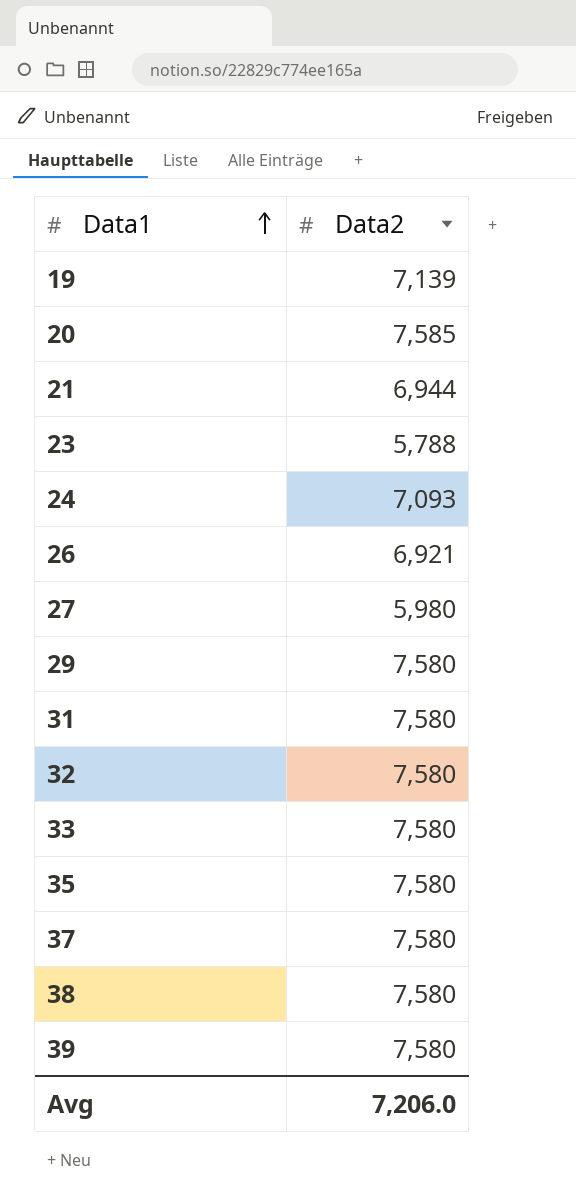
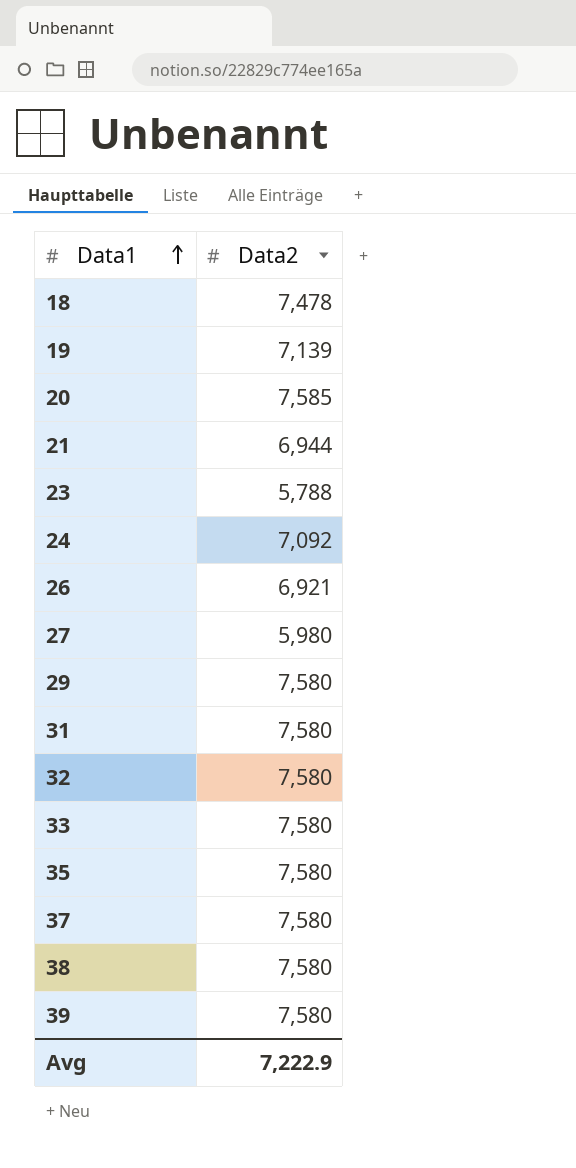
row 18: none -> 7,478
24 | Data2: 7,093 -> 7,092
Avg | Data2: 7,206.0 -> 7,222.9

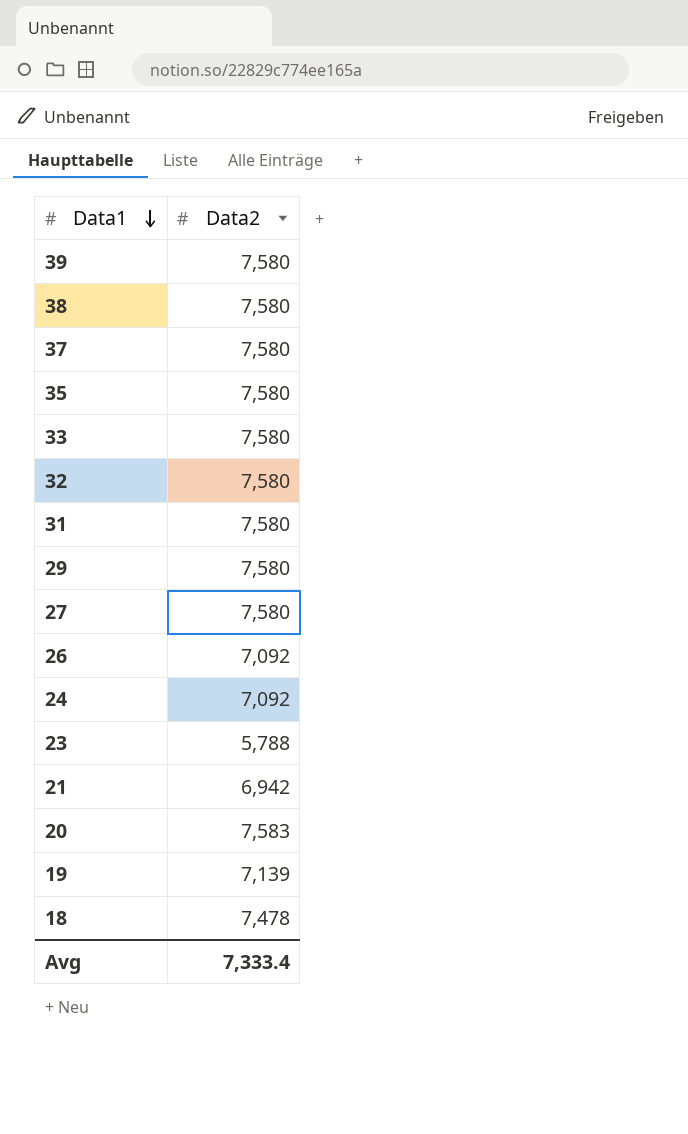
row order: Data1 ascending -> Data1 descending
27 | Data2: 5,980 -> 7,580
26 | Data2: 6,921 -> 7,092
21 | Data2: 6,944 -> 6,942
20 | Data2: 7,585 -> 7,583
Avg | Data2: 7,222.9 -> 7,333.4

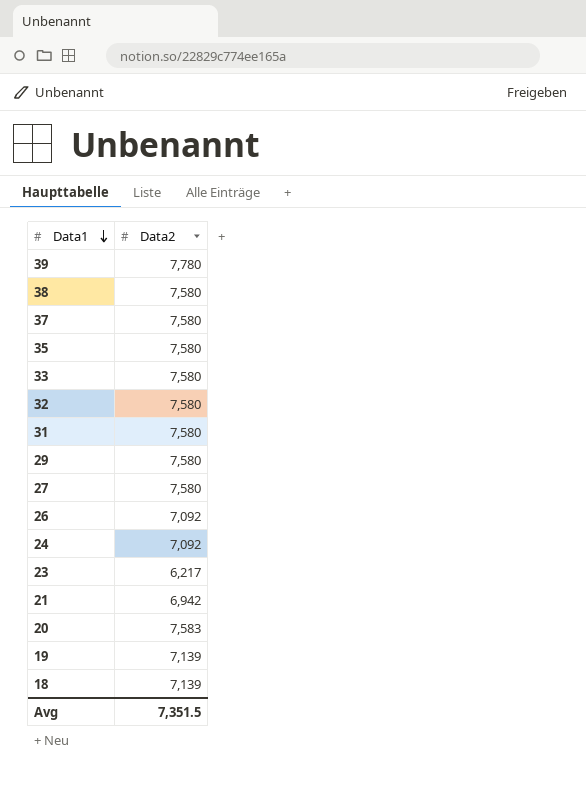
39 | Data2: 7,580 -> 7,780
23 | Data2: 5,788 -> 6,217
18 | Data2: 7,478 -> 7,139
Avg | Data2: 7,333.4 -> 7,351.5

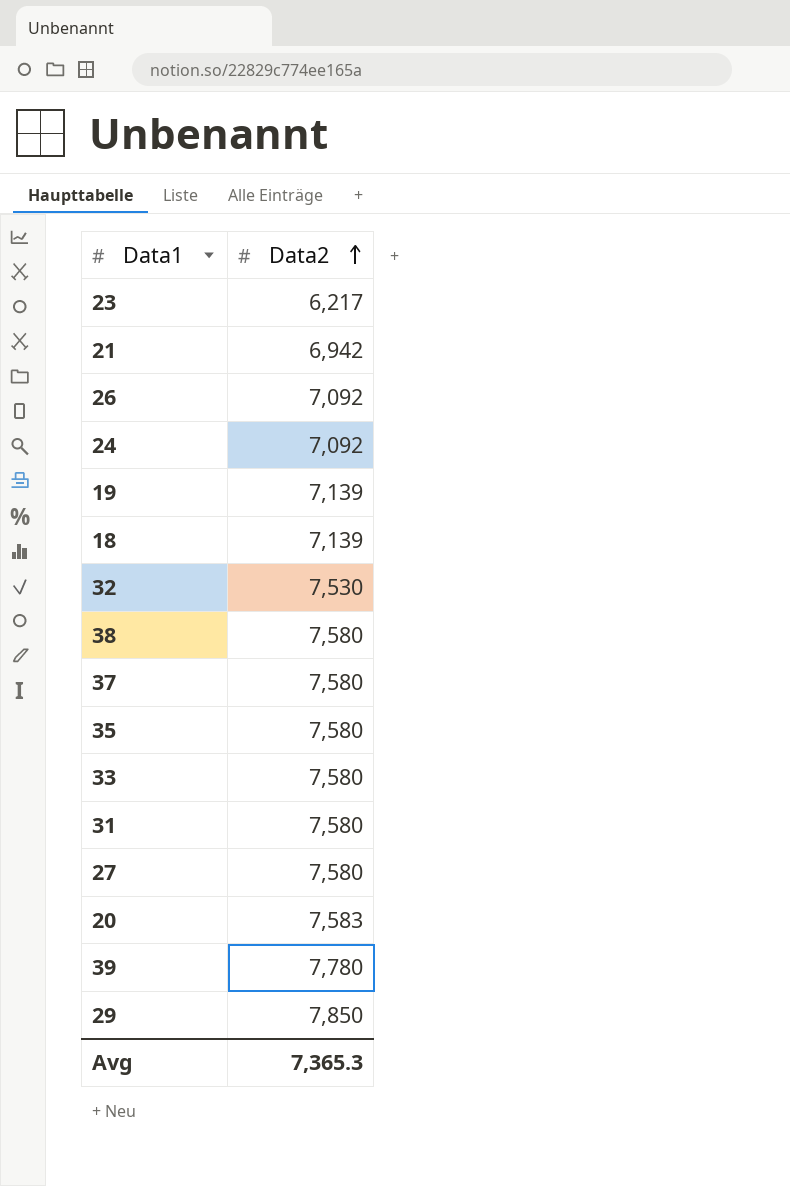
row order: Data1 descending -> Data2 ascending
32 | Data2: 7,580 -> 7,530
29 | Data2: 7,580 -> 7,850
Avg | Data2: 7,351.5 -> 7,365.3

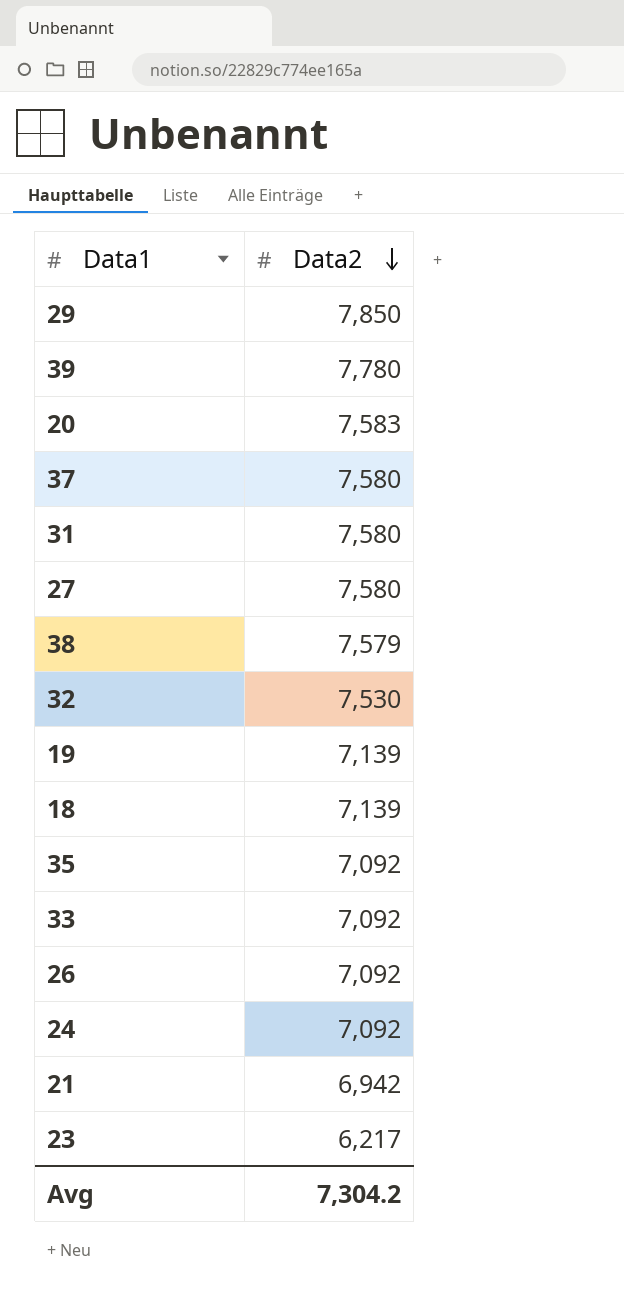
row order: Data2 ascending -> Data2 descending
38 | Data2: 7,580 -> 7,579
35 | Data2: 7,580 -> 7,092
33 | Data2: 7,580 -> 7,092
Avg | Data2: 7,365.3 -> 7,304.2

